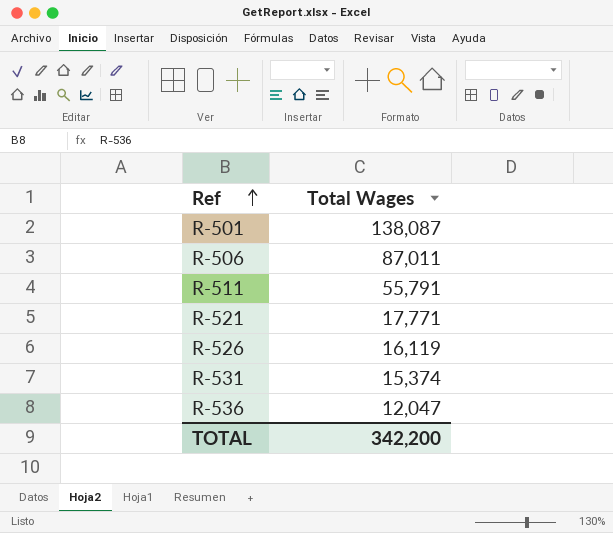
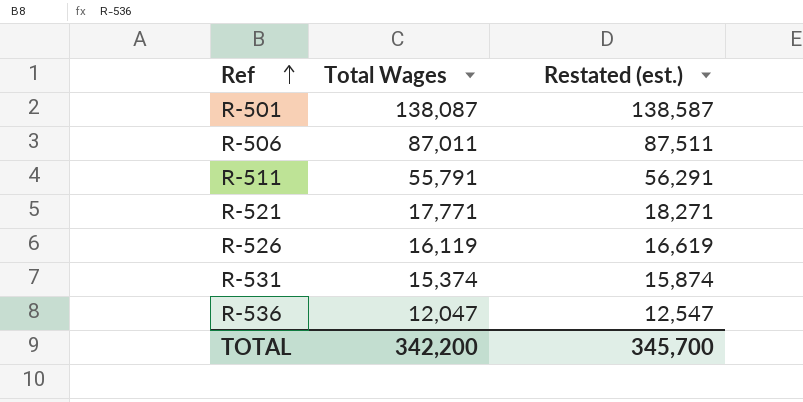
column Restated (est.) | formula: none -> [Total Wages] + 500

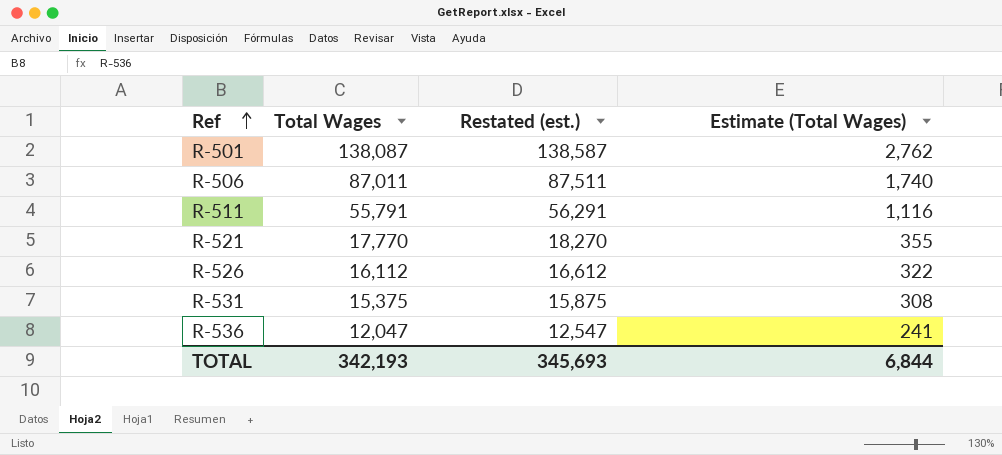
column Estimate (Total Wages) | formula: none -> [Total Wages] * 0.02
R-521 | Total Wages: 17,771 -> 17,770
R-521 | Restated (est.): 18,271 -> 18,270
R-526 | Total Wages: 16,119 -> 16,112
R-526 | Restated (est.): 16,619 -> 16,612
R-531 | Total Wages: 15,374 -> 15,375
R-531 | Restated (est.): 15,874 -> 15,875
TOTAL | Total Wages: 342,200 -> 342,193
TOTAL | Restated (est.): 345,700 -> 345,693

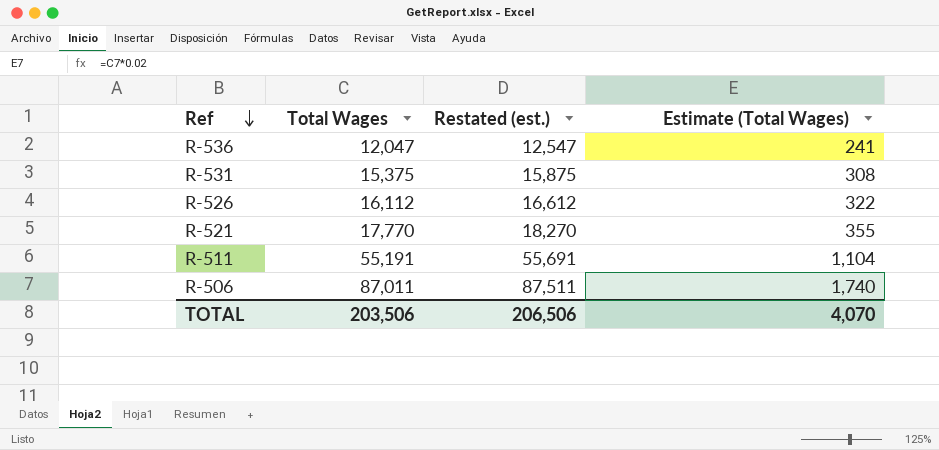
row order: Ref ascending -> Ref descending
row R-501: 138,087 | 138,587 | 2,762 -> none
R-511 | Total Wages: 55,791 -> 55,191
R-511 | Restated (est.): 56,291 -> 55,691
R-511 | Estimate (Total Wages): 1,116 -> 1,104
TOTAL | Total Wages: 342,193 -> 203,506
TOTAL | Restated (est.): 345,693 -> 206,506
TOTAL | Estimate (Total Wages): 6,844 -> 4,070

